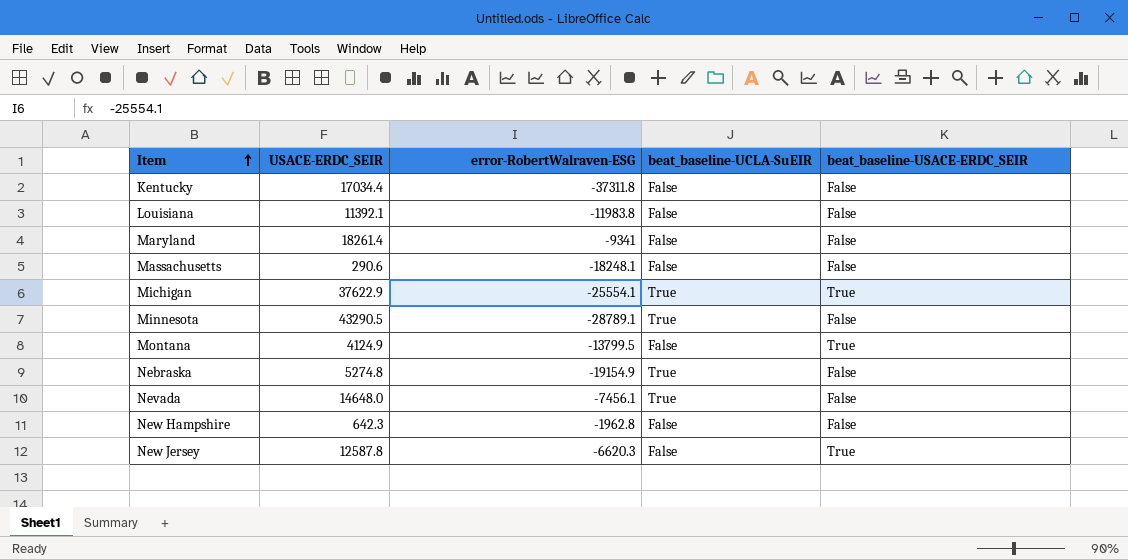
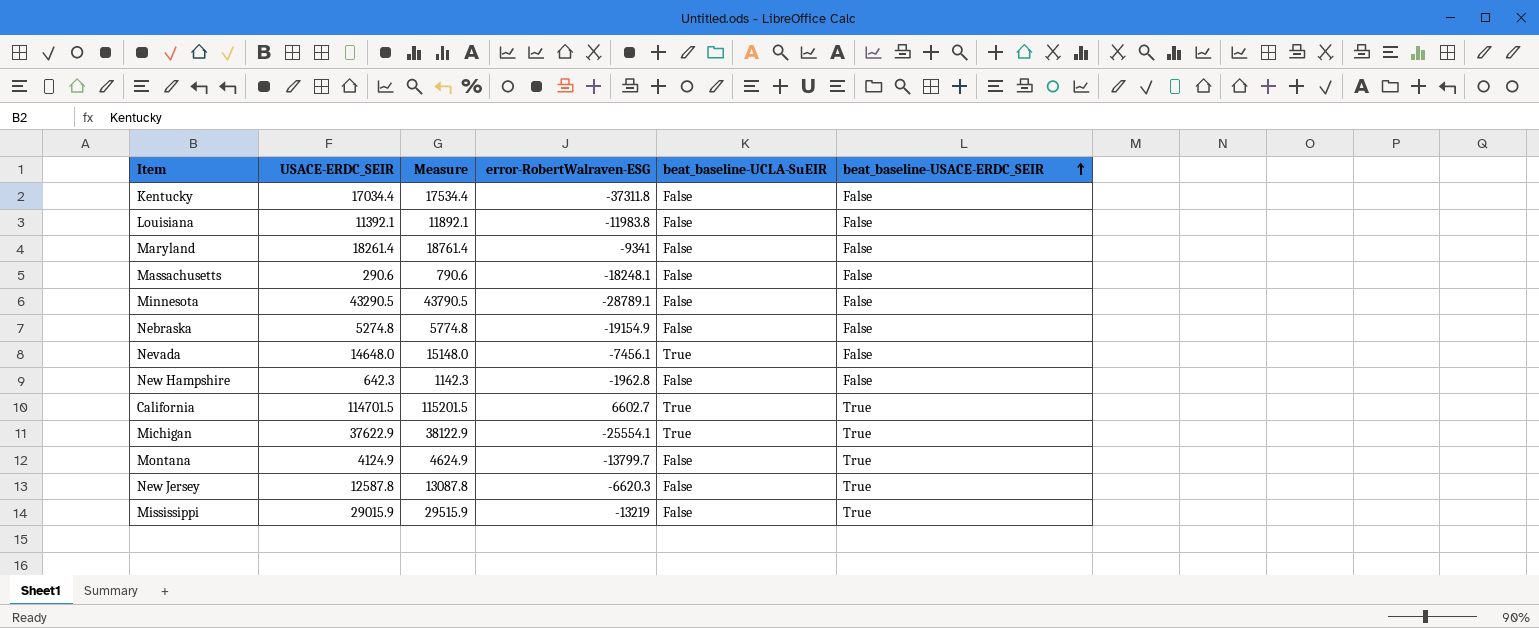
row order: Item ascending -> beat_baseline-USACE-ERDC_SEIR ascending
column Measure | formula: none -> [USACE-ERDC_SEIR] + 500
Minnesota | beat_baseline-UCLA-SuEIR: True -> False
Nebraska | beat_baseline-UCLA-SuEIR: True -> False
row California: none -> 114701.5 | 115201.5 | 6602.7 | True | True
Montana | error-RobertWalraven-ESG: -13799.5 -> -13799.7
row Mississippi: none -> 29015.9 | 29515.9 | -13219 | False | True

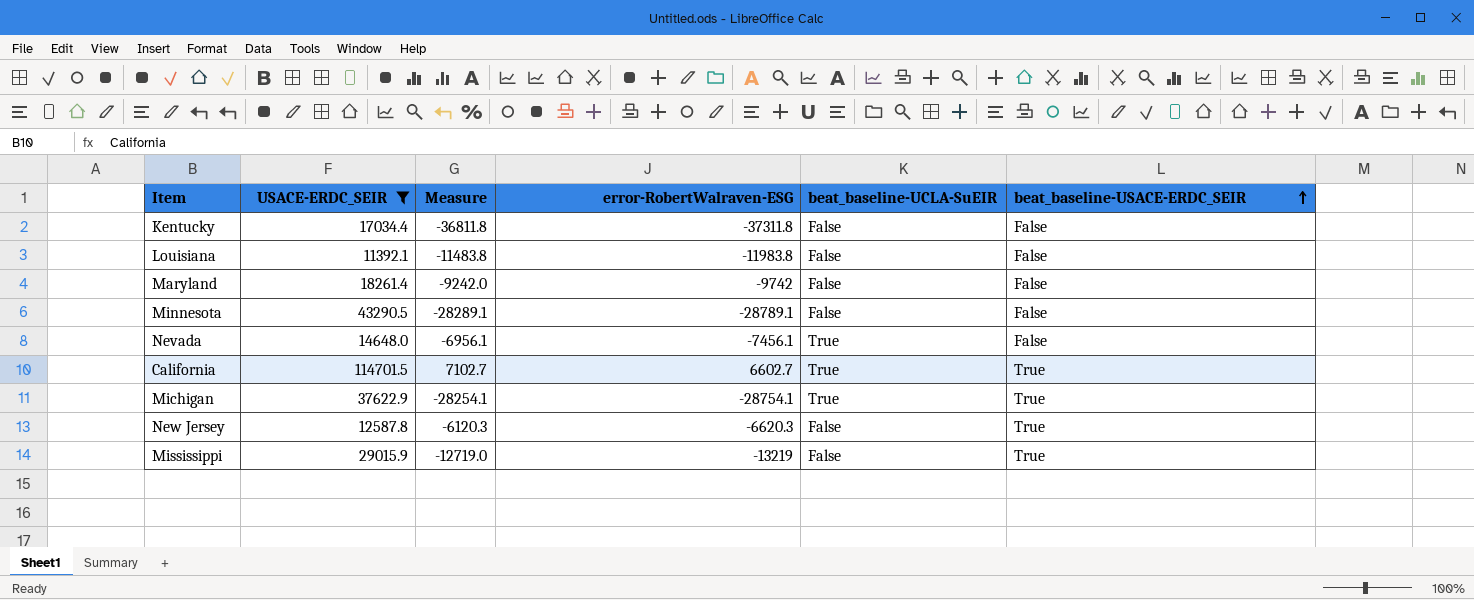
filter: none -> USACE-ERDC_SEIR >= 11392.1
column Measure | formula: [USACE-ERDC_SEIR] + 500 -> [error-RobertWalraven-ESG] + 500
Maryland | error-RobertWalraven-ESG: -9341 -> -9742
Michigan | error-RobertWalraven-ESG: -25554.1 -> -28754.1

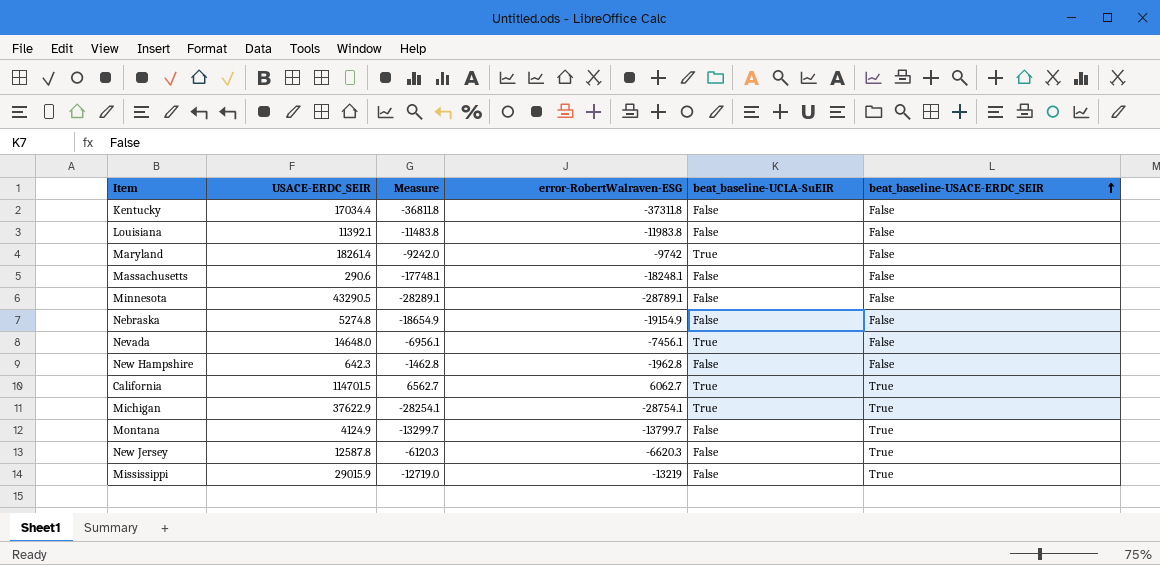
filter: USACE-ERDC_SEIR >= 11392.1 -> none
Maryland | beat_baseline-UCLA-SuEIR: False -> True
California | Measure: 7102.7 -> 6562.7
California | error-RobertWalraven-ESG: 6602.7 -> 6062.7

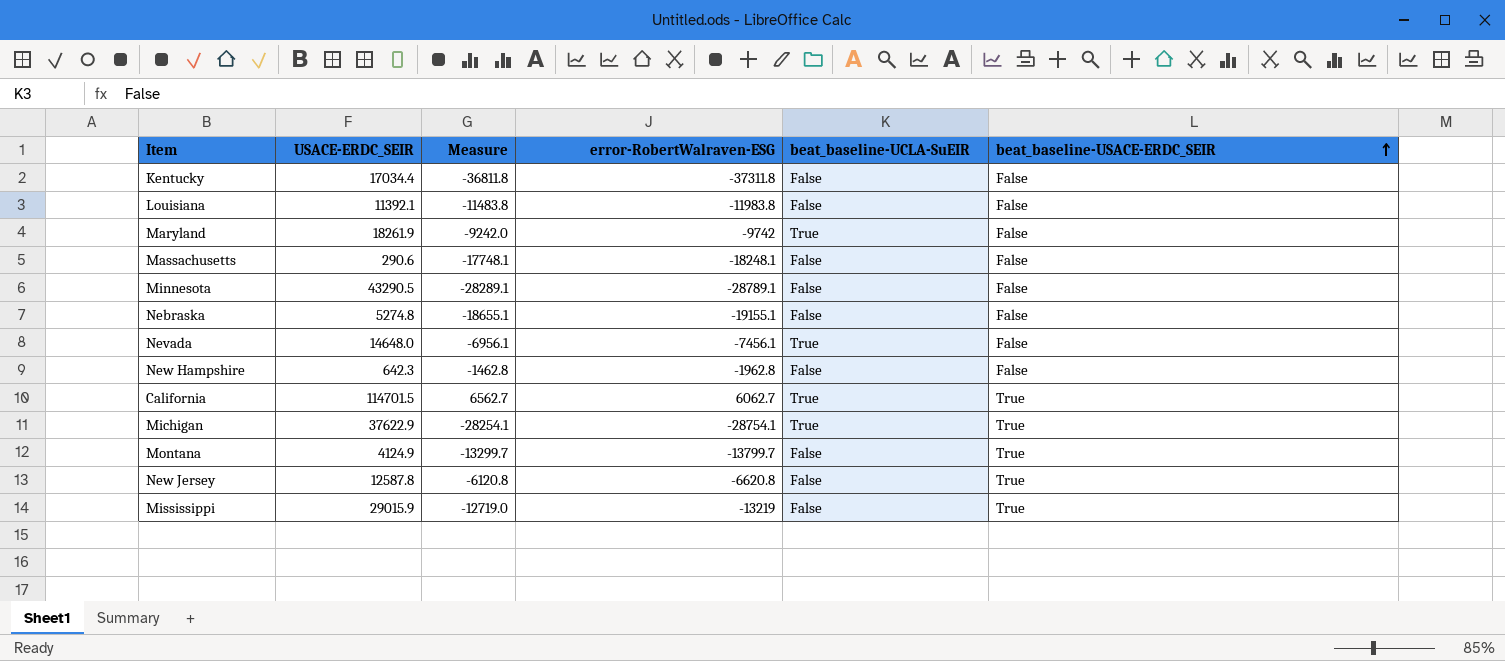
Maryland | USACE-ERDC_SEIR: 18261.4 -> 18261.9
Nebraska | Measure: -18654.9 -> -18655.1
Nebraska | error-RobertWalraven-ESG: -19154.9 -> -19155.1
New Jersey | Measure: -6120.3 -> -6120.8
New Jersey | error-RobertWalraven-ESG: -6620.3 -> -6620.8

